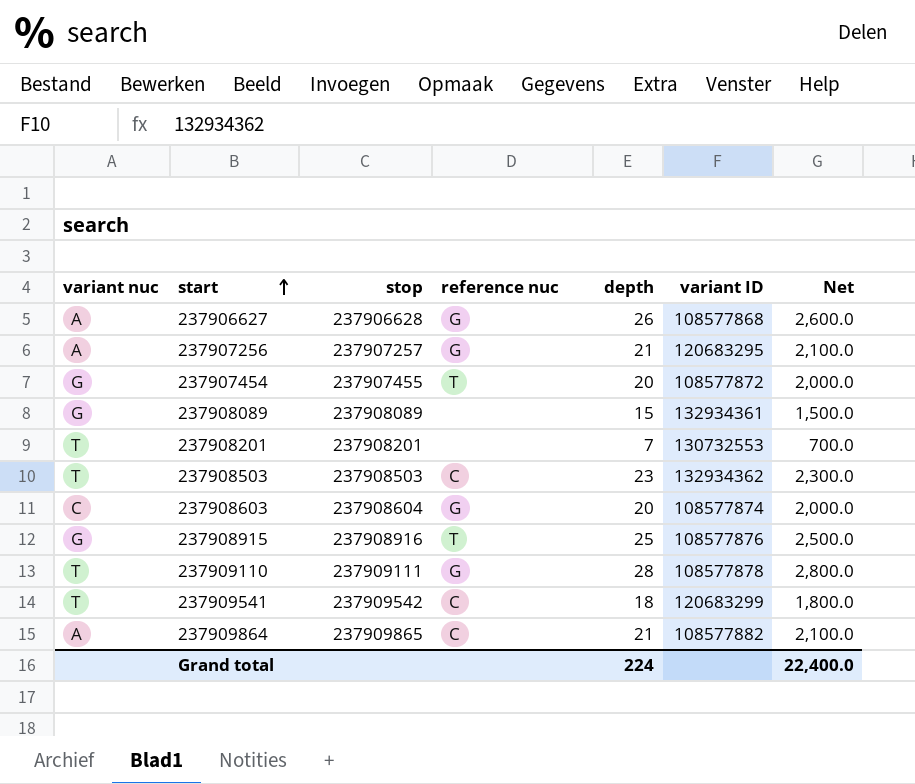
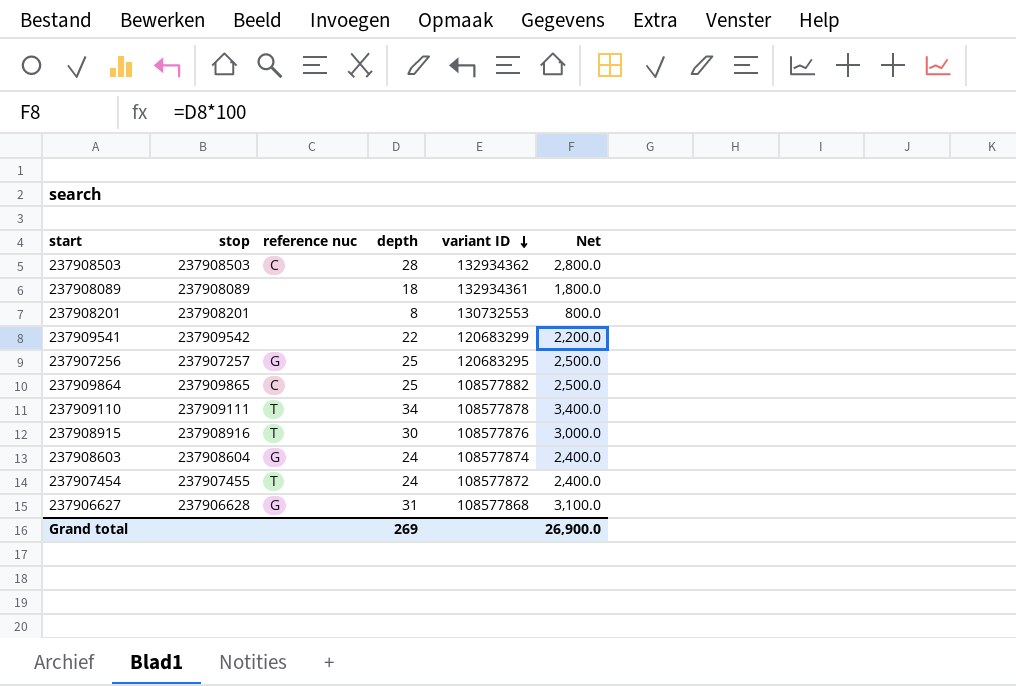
row order: start ascending -> variant ID descending
column variant nuc | position: 1 -> none
237908503 | depth: 23 -> 28
237908503 | Net: 2,300.0 -> 2,800.0
237908089 | depth: 15 -> 18
237908089 | Net: 1,500.0 -> 1,800.0
237908201 | depth: 7 -> 8
237908201 | Net: 700.0 -> 800.0
237909541 | reference nuc: C -> none
237909541 | depth: 18 -> 22
237909541 | Net: 1,800.0 -> 2,200.0
237907256 | depth: 21 -> 25
237907256 | Net: 2,100.0 -> 2,500.0
237909864 | depth: 21 -> 25
237909864 | Net: 2,100.0 -> 2,500.0
237909110 | reference nuc: G -> T
237909110 | depth: 28 -> 34
237909110 | Net: 2,800.0 -> 3,400.0
237908915 | depth: 25 -> 30
237908915 | Net: 2,500.0 -> 3,000.0
237908603 | depth: 20 -> 24
237908603 | Net: 2,000.0 -> 2,400.0
237907454 | depth: 20 -> 24
237907454 | Net: 2,000.0 -> 2,400.0
237906627 | depth: 26 -> 31
237906627 | Net: 2,600.0 -> 3,100.0
Grand total | depth: 224 -> 269
Grand total | Net: 22,400.0 -> 26,900.0

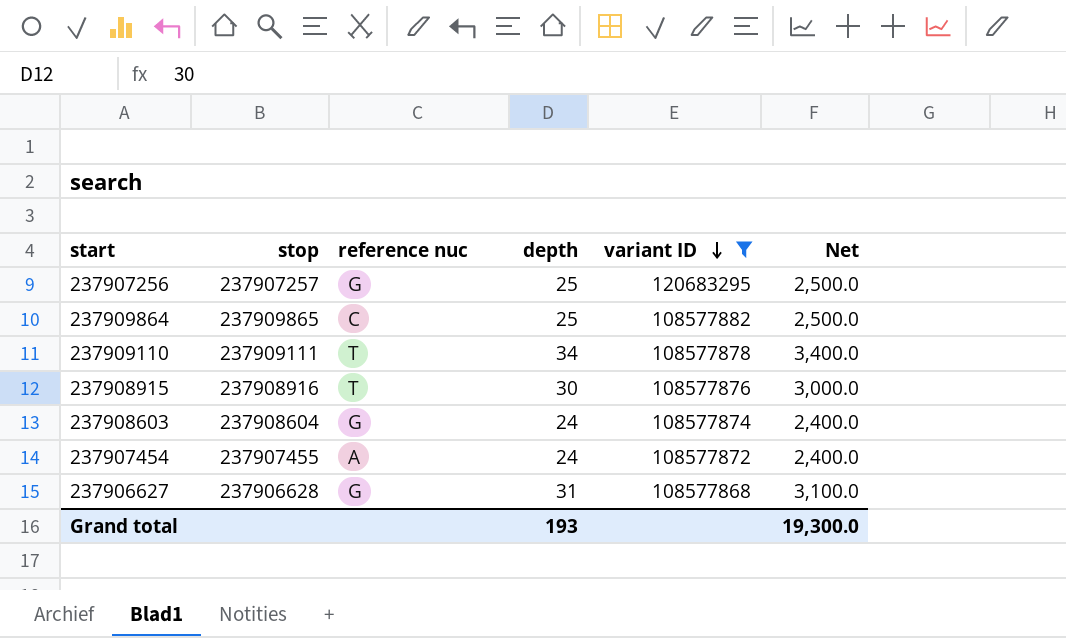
filter: none -> variant ID <= 120683295
237907454 | reference nuc: T -> A
Grand total | depth: 269 -> 193
Grand total | Net: 26,900.0 -> 19,300.0

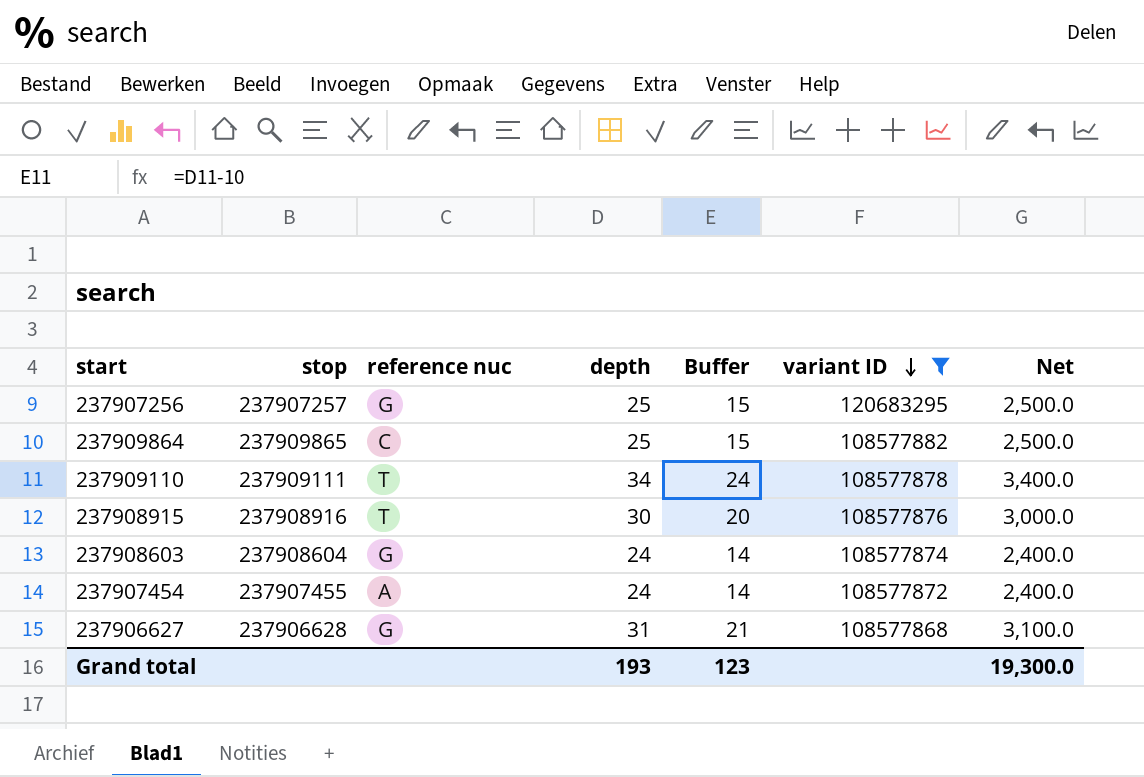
column Buffer | formula: none -> [depth] - 10

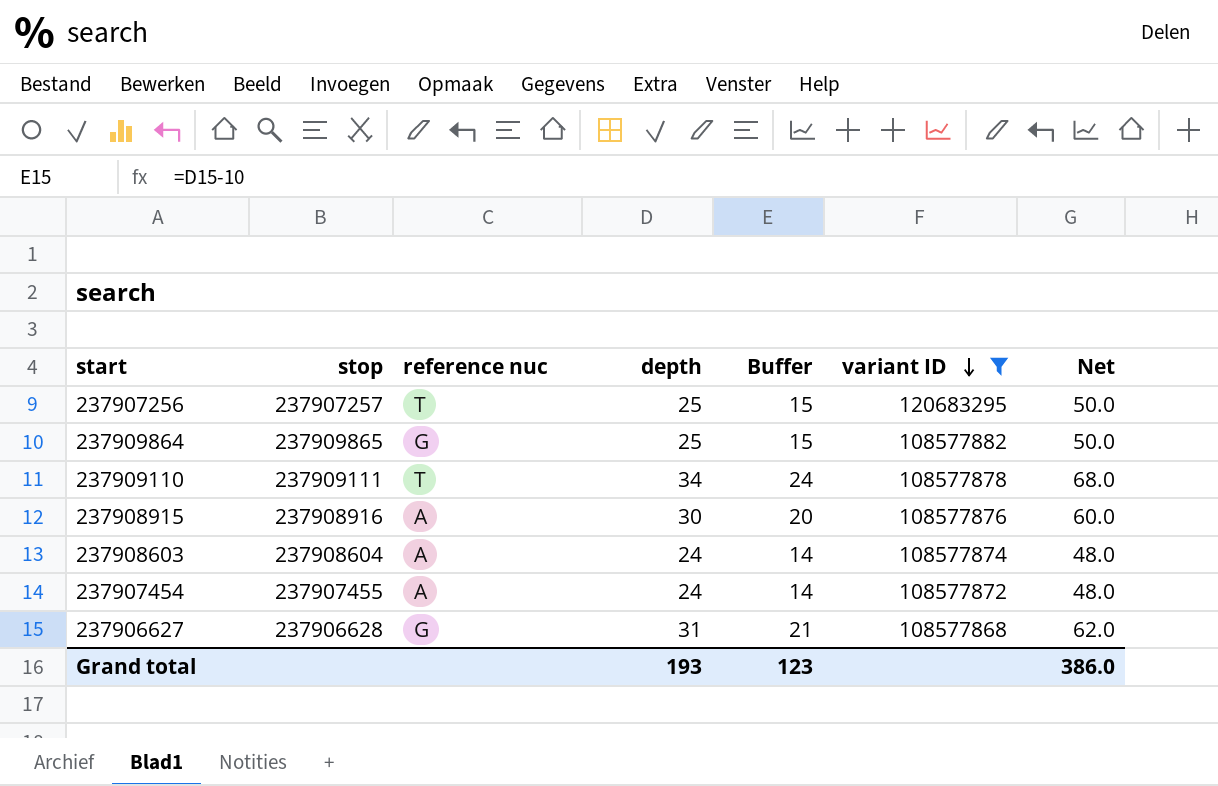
column Net | formula: [depth] * 100 -> [depth] * 2
237907256 | reference nuc: G -> T
237909864 | reference nuc: C -> G
237908915 | reference nuc: T -> A
237908603 | reference nuc: G -> A
Grand total | Net: 19,300.0 -> 386.0

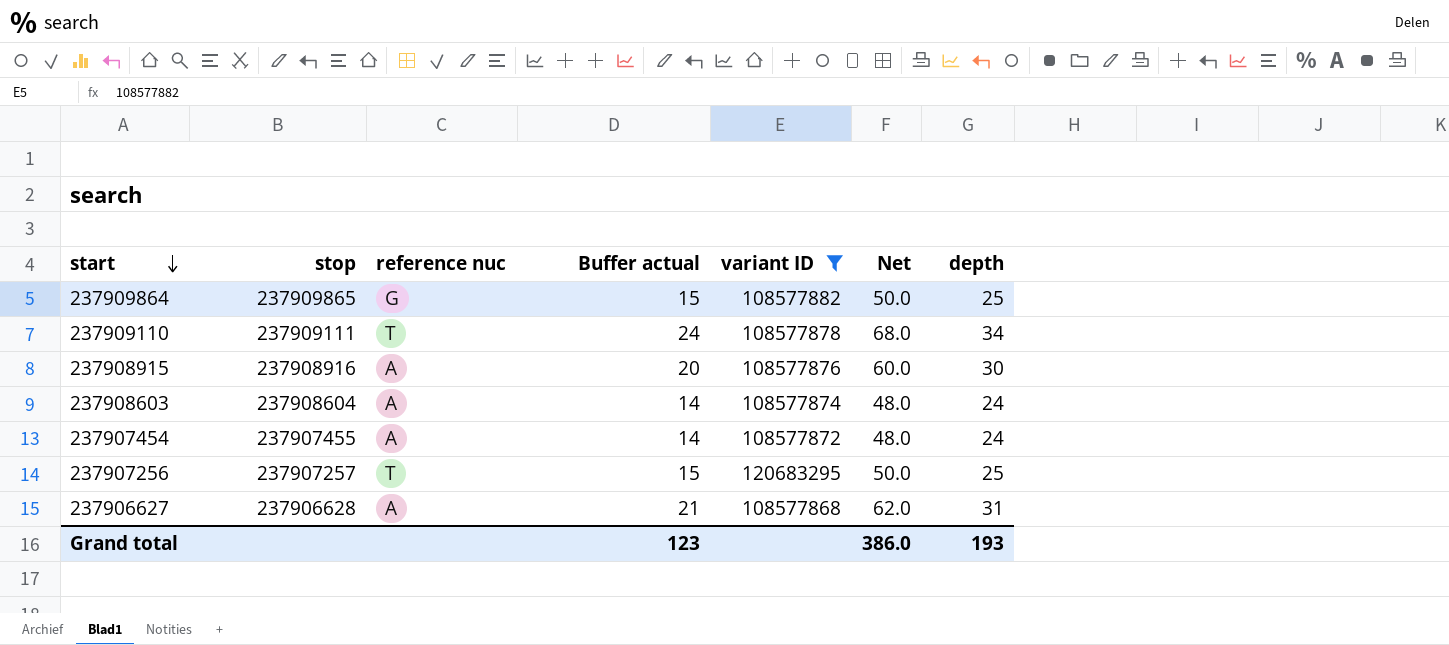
row order: variant ID descending -> start descending
column name: Buffer -> Buffer actual
column depth | position: 4 -> 7
237906627 | reference nuc: G -> A

